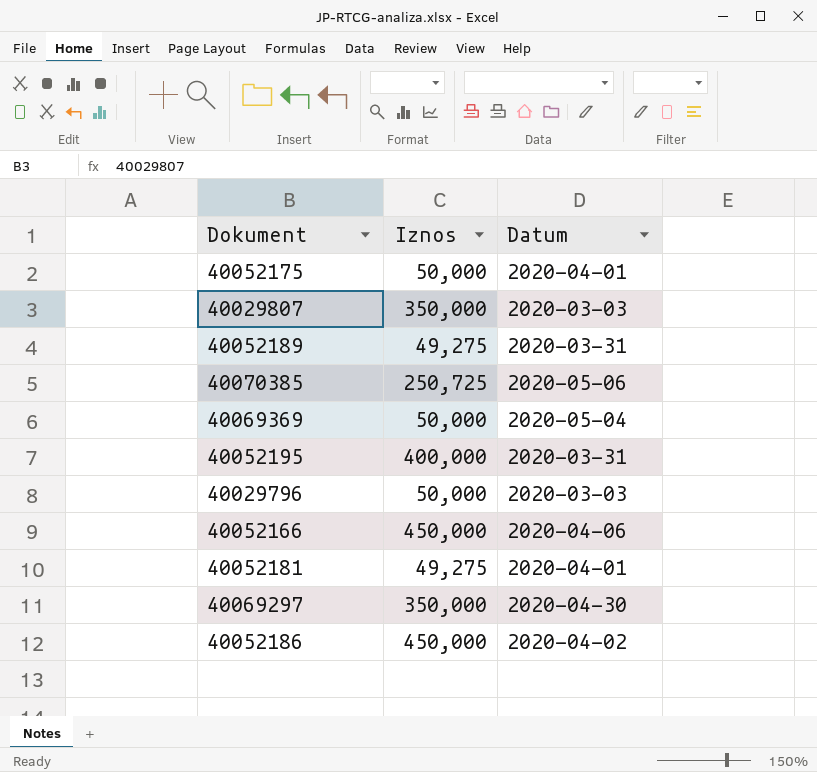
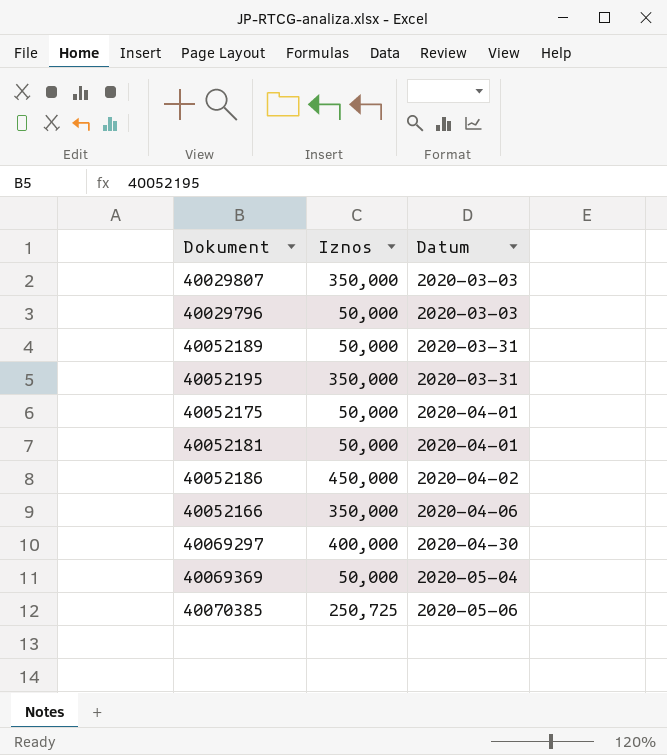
row order: none -> Datum ascending
40052189 | Iznos: 49,275 -> 50,000
40052195 | Iznos: 400,000 -> 350,000
40052181 | Iznos: 49,275 -> 50,000
40052166 | Iznos: 450,000 -> 350,000
40069297 | Iznos: 350,000 -> 400,000

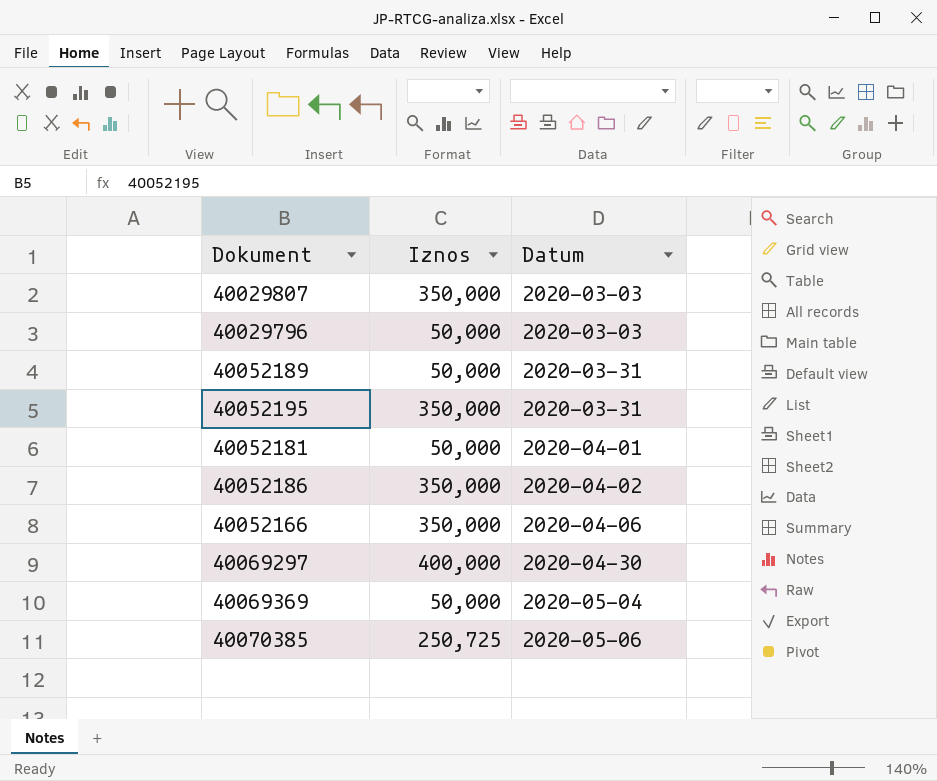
row 40052175: 50,000 | 2020-04-01 -> none
40052186 | Iznos: 450,000 -> 350,000

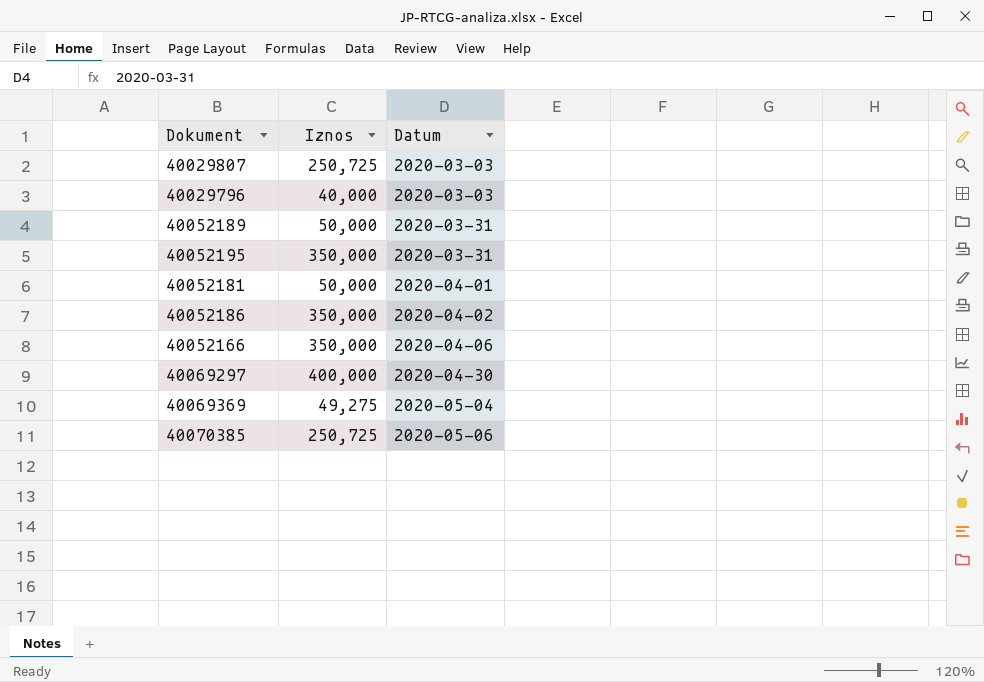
40029807 | Iznos: 350,000 -> 250,725
40029796 | Iznos: 50,000 -> 40,000
40069369 | Iznos: 50,000 -> 49,275

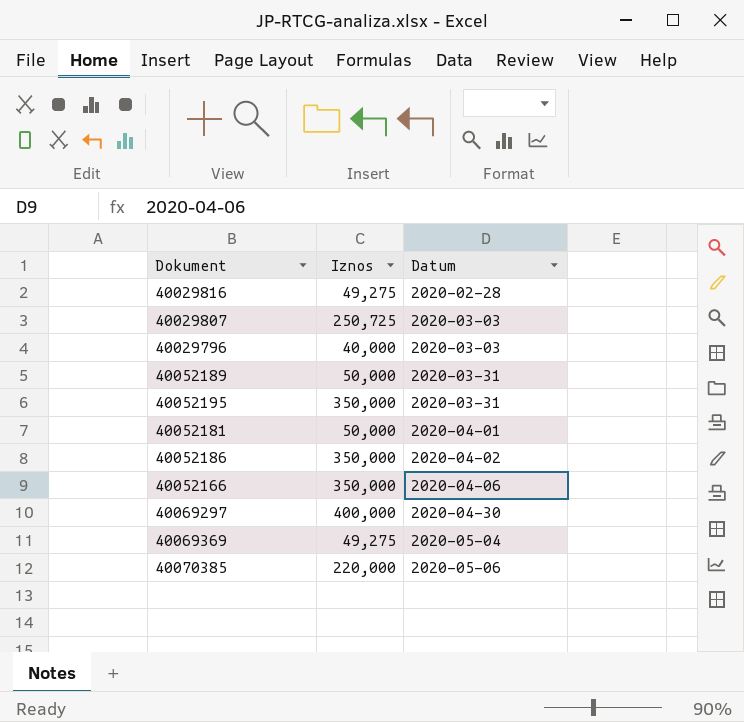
row 40029816: none -> 49,275 | 2020-02-28
40070385 | Iznos: 250,725 -> 220,000

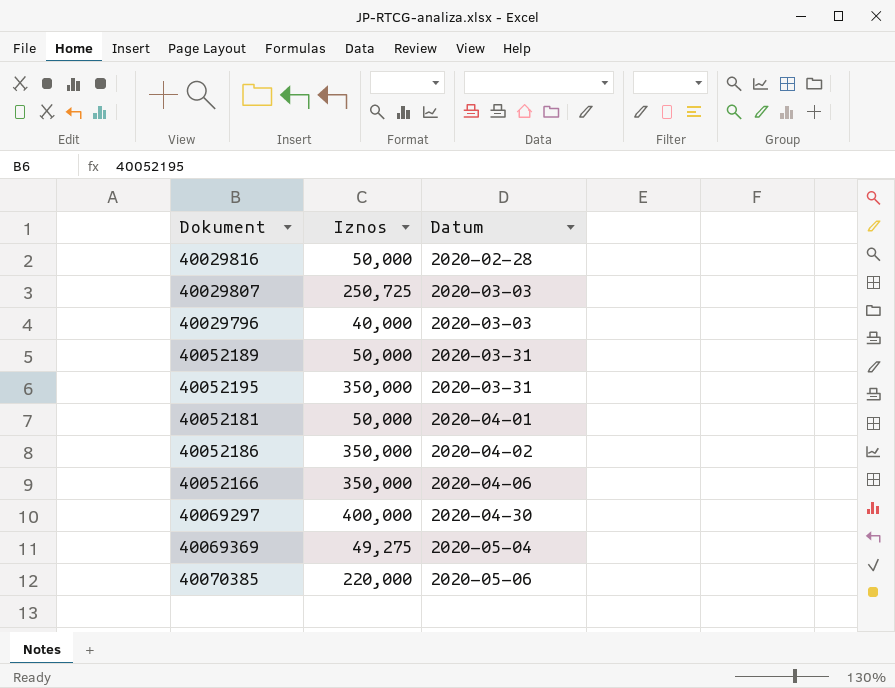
40029816 | Iznos: 49,275 -> 50,000

